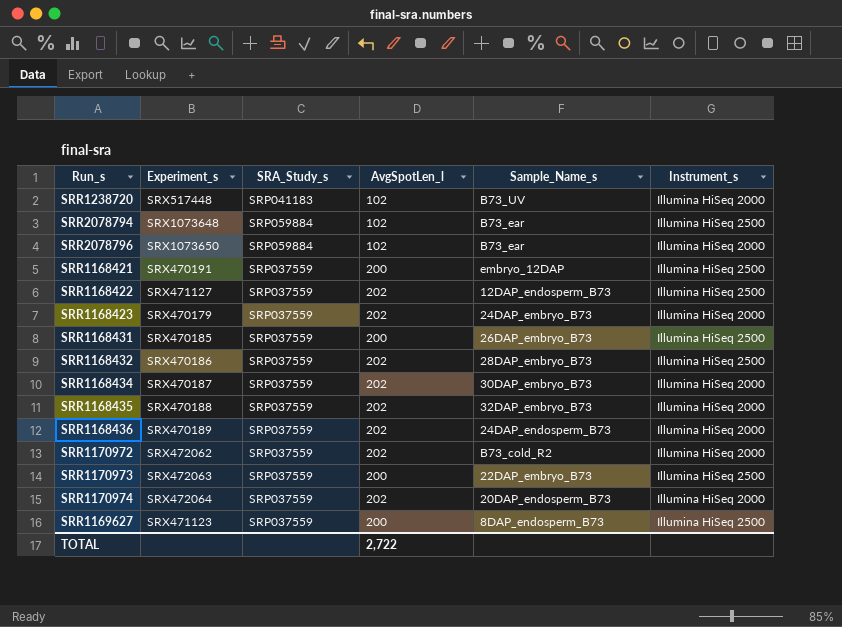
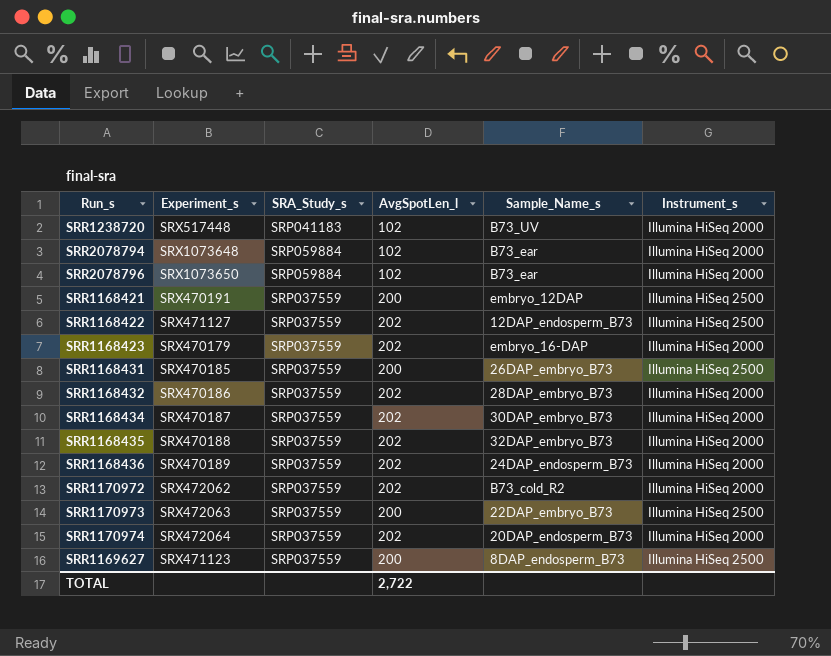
SRR2078794 | Instrument_s: Illumina HiSeq 2500 -> Illumina HiSeq 2000
SRR1168423 | Sample_Name_s: 24DAP_embryo_B73 -> embryo_16-DAP
SRR1168432 | Instrument_s: Illumina HiSeq 2500 -> Illumina HiSeq 2000

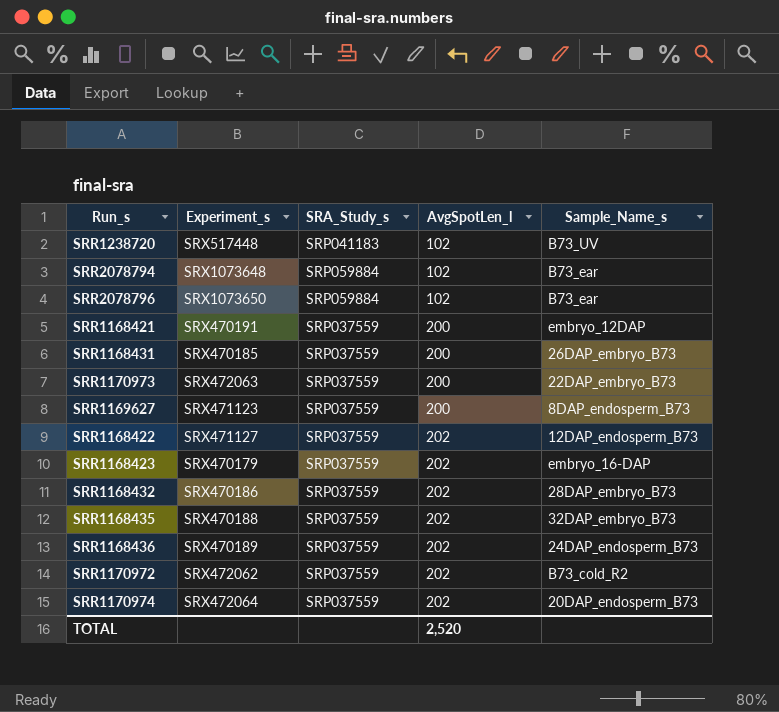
row order: none -> AvgSpotLen_l ascending
column Instrument_s | position: 6 -> none
row SRR1168434: SRX470187 | SRP037559 | 202 | 30DAP_embryo_B73 | Illumina HiSeq 2000 -> none
TOTAL | AvgSpotLen_l: 2,722 -> 2,520

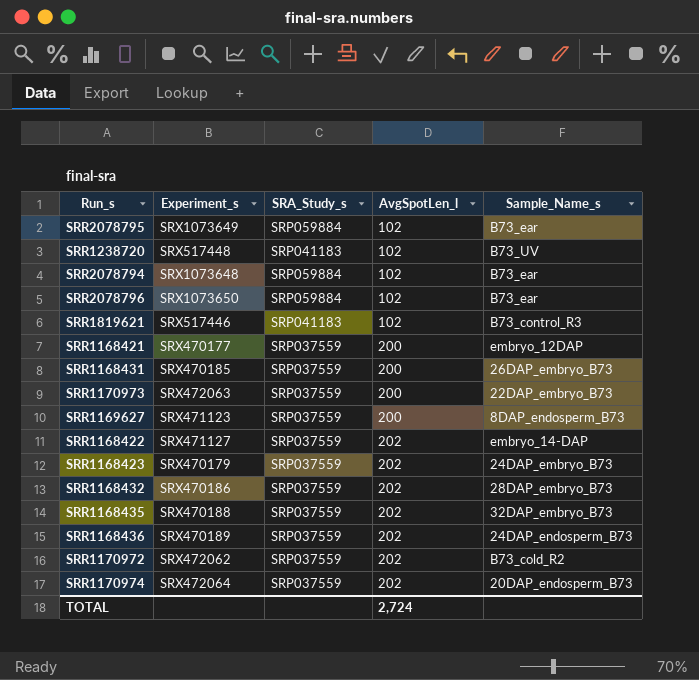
row SRR2078795: none -> SRX1073649 | SRP059884 | 102 | B73_ear
row SRR1819621: none -> SRX517446 | SRP041183 | 102 | B73_control_R3
SRR1168421 | Experiment_s: SRX470191 -> SRX470177
SRR1168422 | Sample_Name_s: 12DAP_endosperm_B73 -> embryo_14-DAP
SRR1168423 | Sample_Name_s: embryo_16-DAP -> 24DAP_embryo_B73
TOTAL | AvgSpotLen_l: 2,520 -> 2,724

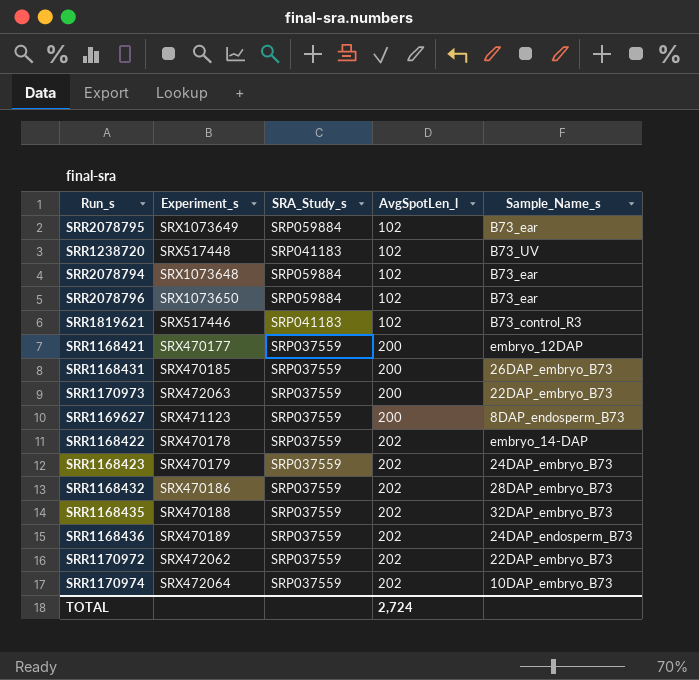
SRR1168422 | Experiment_s: SRX471127 -> SRX470178
SRR1170972 | Sample_Name_s: B73_cold_R2 -> 22DAP_embryo_B73
SRR1170974 | Sample_Name_s: 20DAP_endosperm_B73 -> 10DAP_embryo_B73

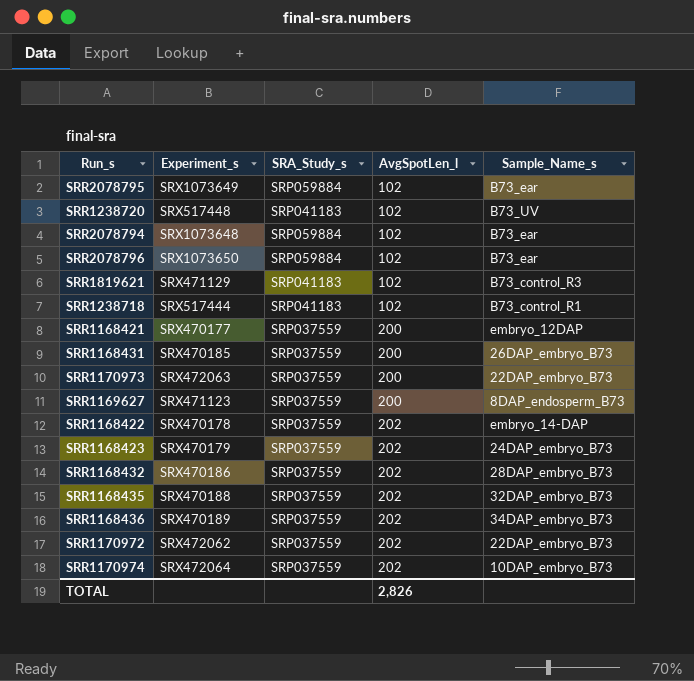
SRR1819621 | Experiment_s: SRX517446 -> SRX471129
row SRR1238718: none -> SRX517444 | SRP041183 | 102 | B73_control_R1
SRR1168436 | Sample_Name_s: 24DAP_endosperm_B73 -> 34DAP_embryo_B73
TOTAL | AvgSpotLen_l: 2,724 -> 2,826

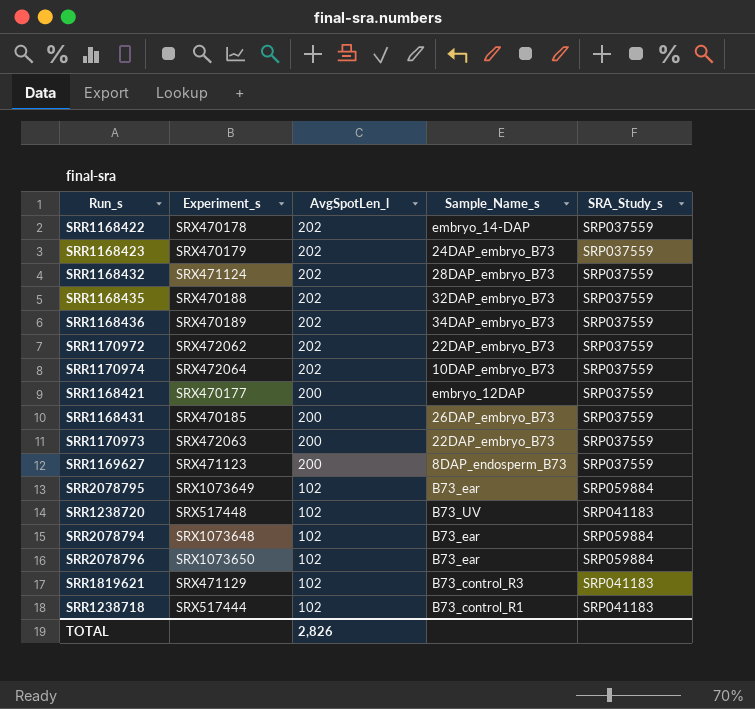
row order: AvgSpotLen_l ascending -> AvgSpotLen_l descending
column SRA_Study_s | position: 3 -> 5
SRR1168432 | Experiment_s: SRX470186 -> SRX471124

